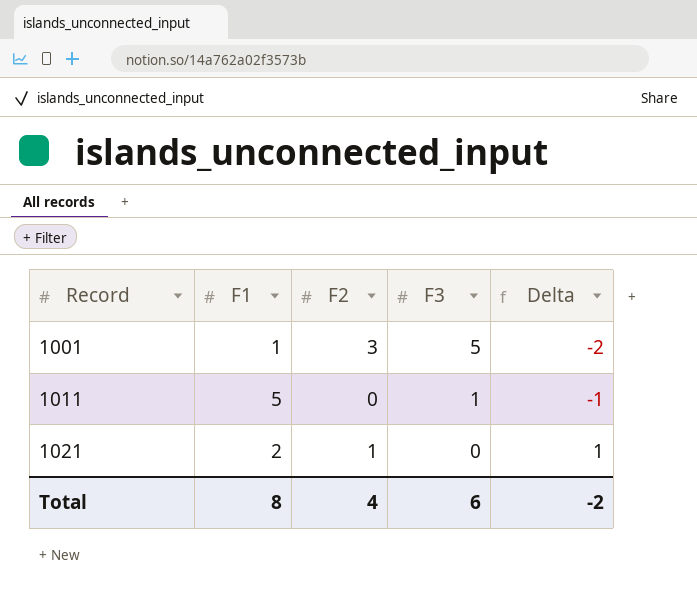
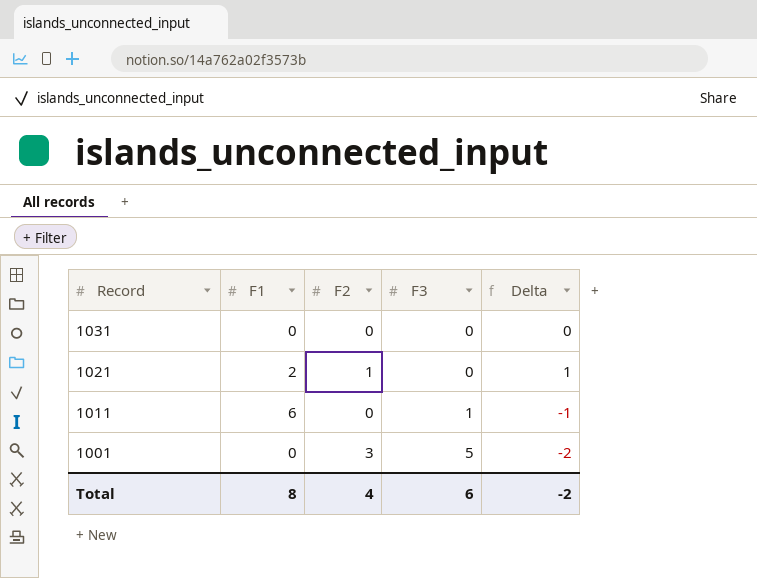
row order: Record ascending -> Record descending
row 1031: none -> 0 | 0 | 0 | 0
1011 | F1: 5 -> 6
1001 | F1: 1 -> 0

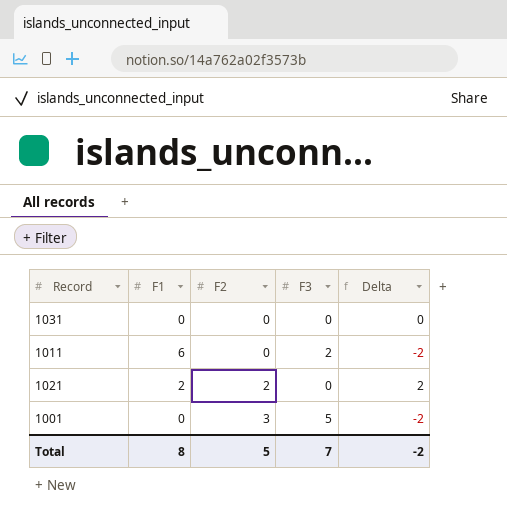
row order: Record descending -> F2 ascending
1011 | F3: 1 -> 2
1011 | Delta: -1 -> -2
1021 | F2: 1 -> 2
1021 | Delta: 1 -> 2
Total | F2: 4 -> 5
Total | F3: 6 -> 7

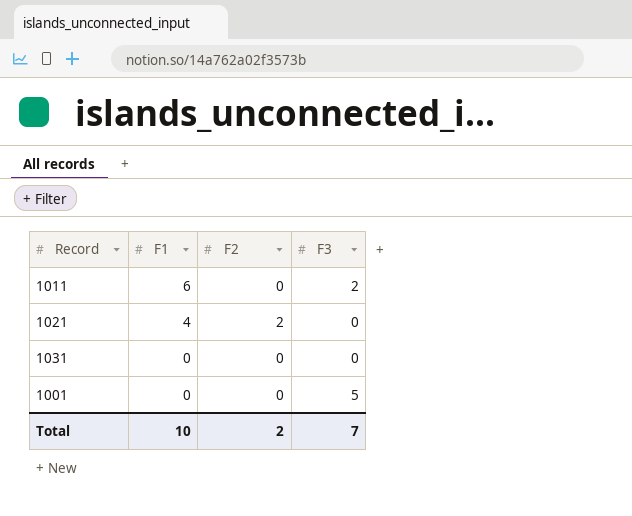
row order: F2 ascending -> F1 descending
column Delta | formula: [F2] - [F3] -> none
1021 | F1: 2 -> 4
1001 | F2: 3 -> 0
Total | F1: 8 -> 10
Total | F2: 5 -> 2

